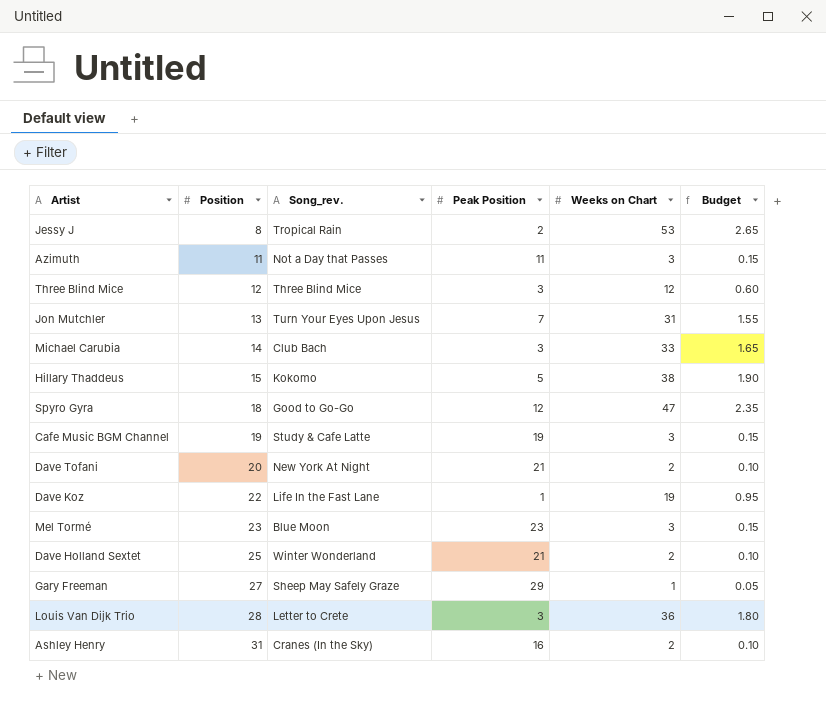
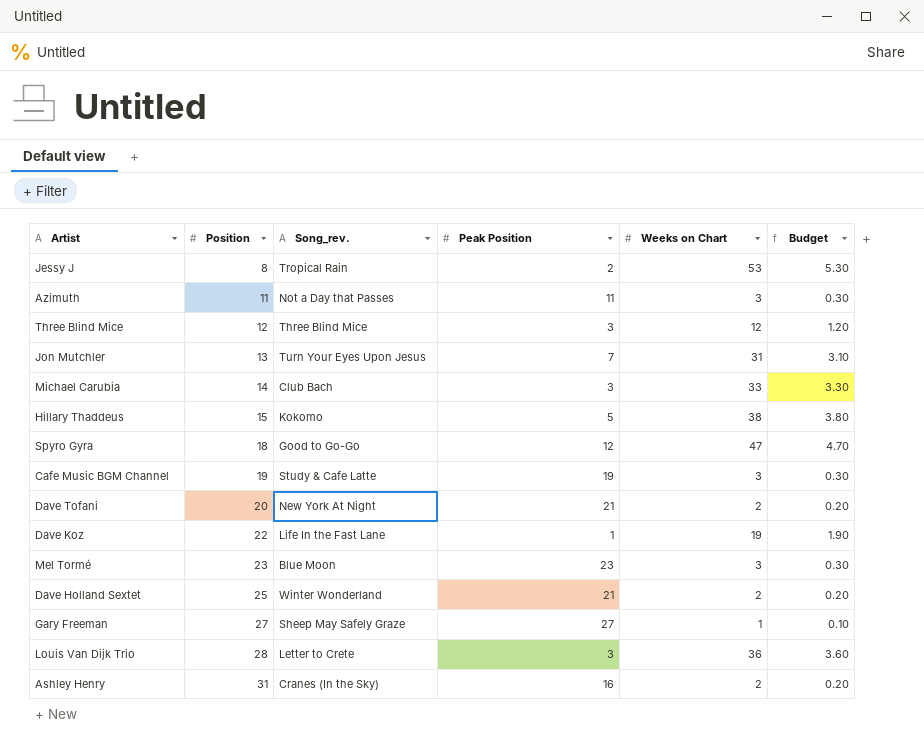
column Budget | formula: [Weeks on Chart] * 0.05 -> [Weeks on Chart] * 0.1
Gary Freeman | Peak Position: 29 -> 27

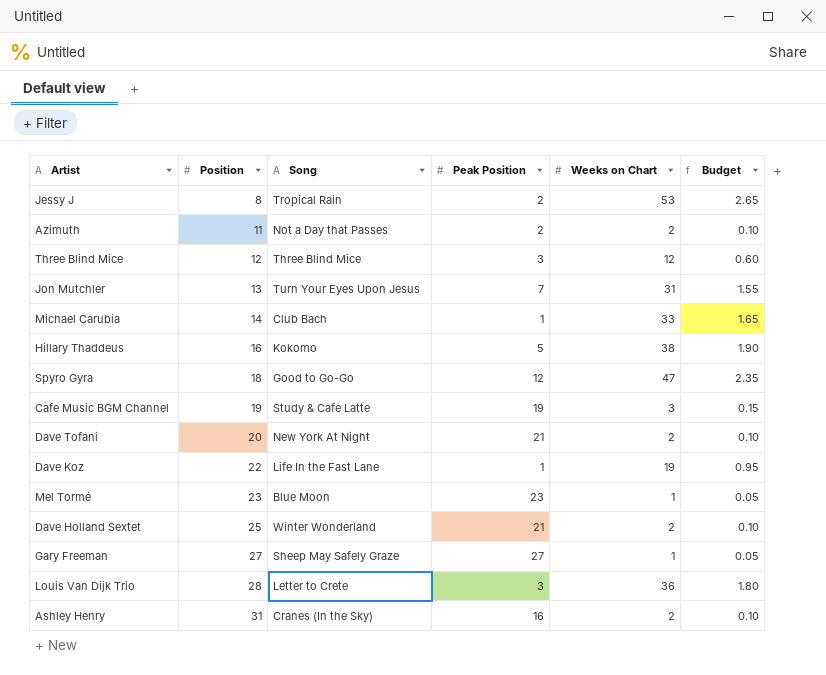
column name: Song_rev. -> Song
column Budget | formula: [Weeks on Chart] * 0.1 -> [Weeks on Chart] * 0.05
Azimuth | Peak Position: 11 -> 2
Azimuth | Weeks on Chart: 3 -> 2
Michael Carubia | Peak Position: 3 -> 1
Hillary Thaddeus | Position: 15 -> 16
Mel Tormé | Weeks on Chart: 3 -> 1

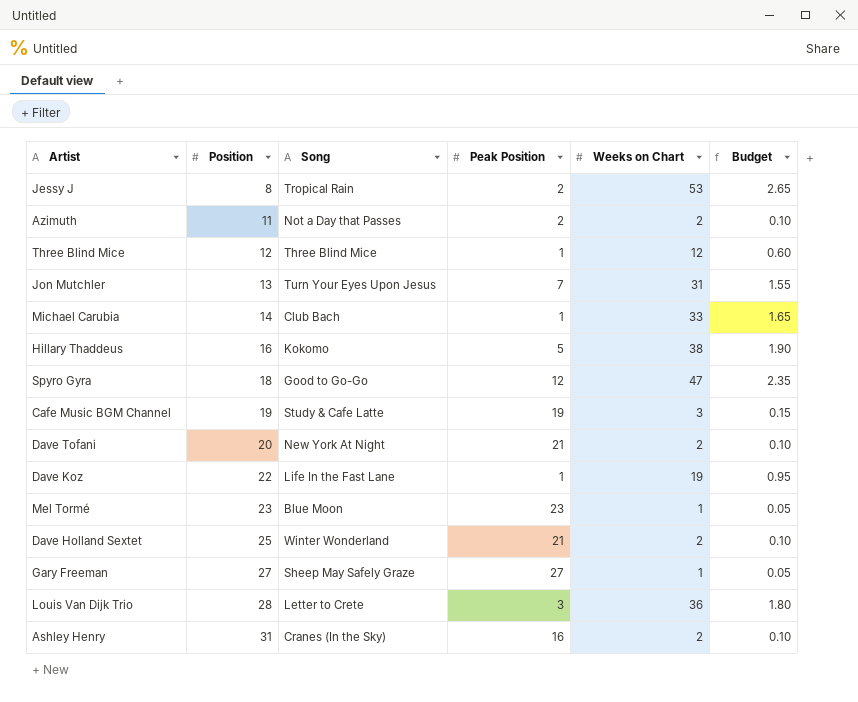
Three Blind Mice | Peak Position: 3 -> 1

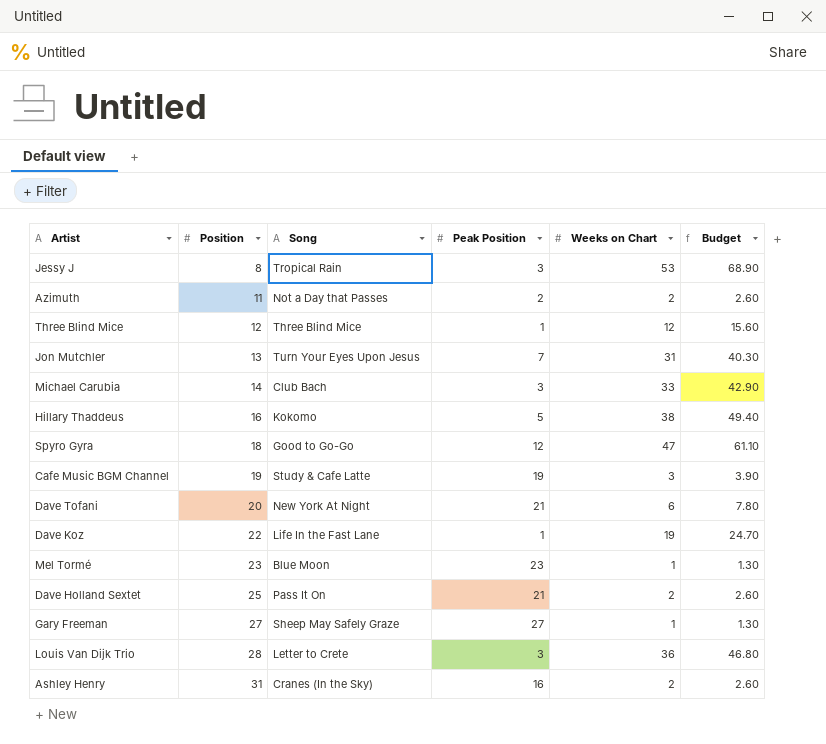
column Budget | formula: [Weeks on Chart] * 0.05 -> [Weeks on Chart] * 1.3
Jessy J | Peak Position: 2 -> 3
Michael Carubia | Peak Position: 1 -> 3
Dave Tofani | Weeks on Chart: 2 -> 6
Dave Holland Sextet | Song: Winter Wonderland -> Pass It On

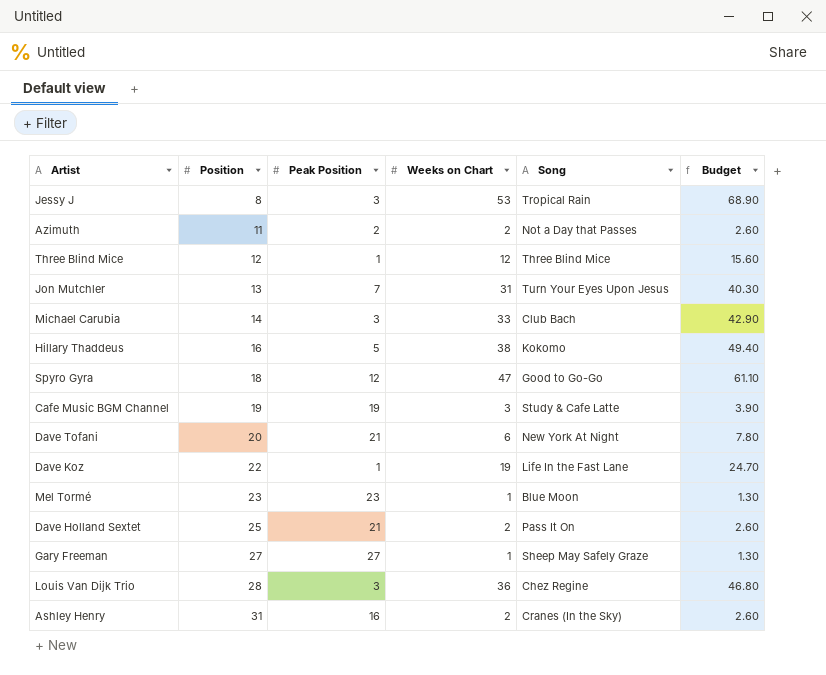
column Song | position: 3 -> 5
Louis Van Dijk Trio | Song: Letter to Crete -> Chez Regine

